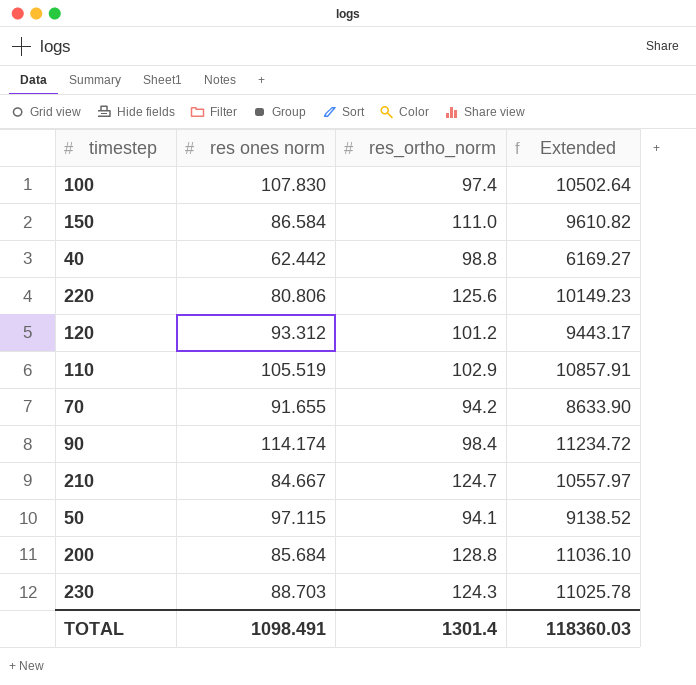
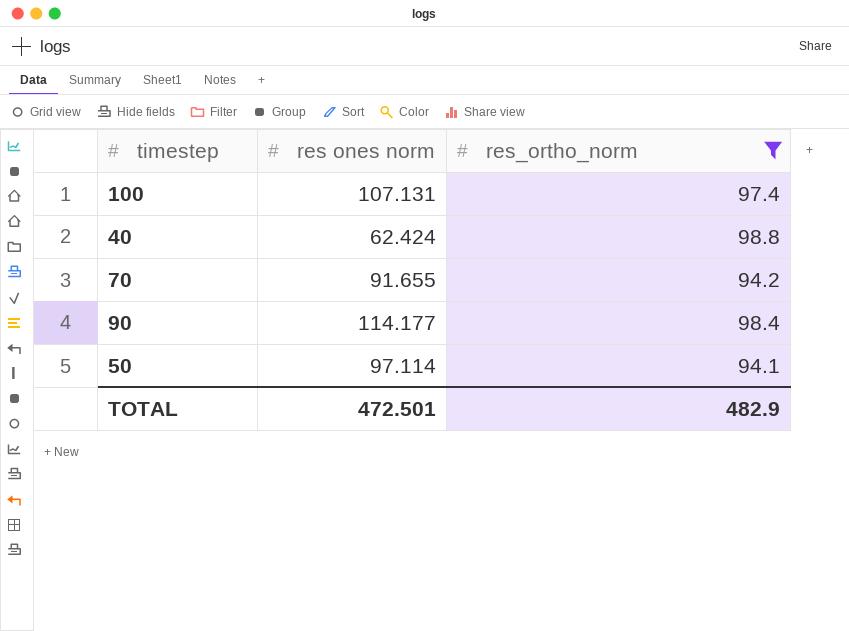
filter: none -> res_ortho_norm <= 98.8
column Extended | formula: [res ones norm] * [res_ortho_norm] -> none
100 | res ones norm: 107.830 -> 107.131
40 | res ones norm: 62.442 -> 62.424
90 | res ones norm: 114.174 -> 114.177
50 | res ones norm: 97.115 -> 97.114
TOTAL | res ones norm: 1098.491 -> 472.501
TOTAL | res_ortho_norm: 1301.4 -> 482.9

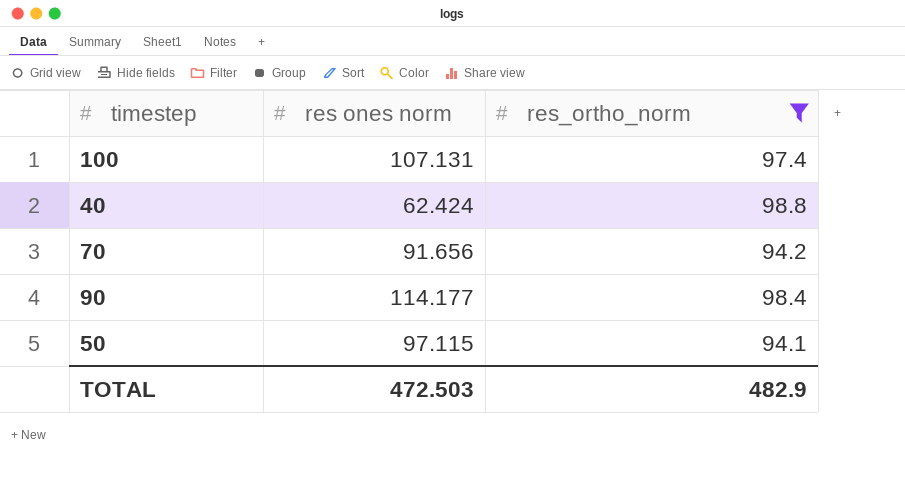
70 | res ones norm: 91.655 -> 91.656
50 | res ones norm: 97.114 -> 97.115
TOTAL | res ones norm: 472.501 -> 472.503

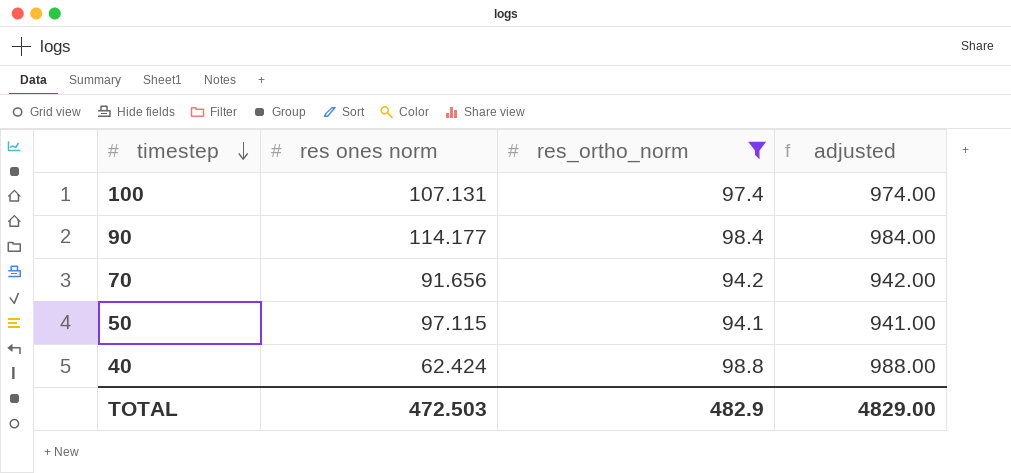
row order: none -> timestep descending
column adjusted | formula: none -> [res_ortho_norm] * 10

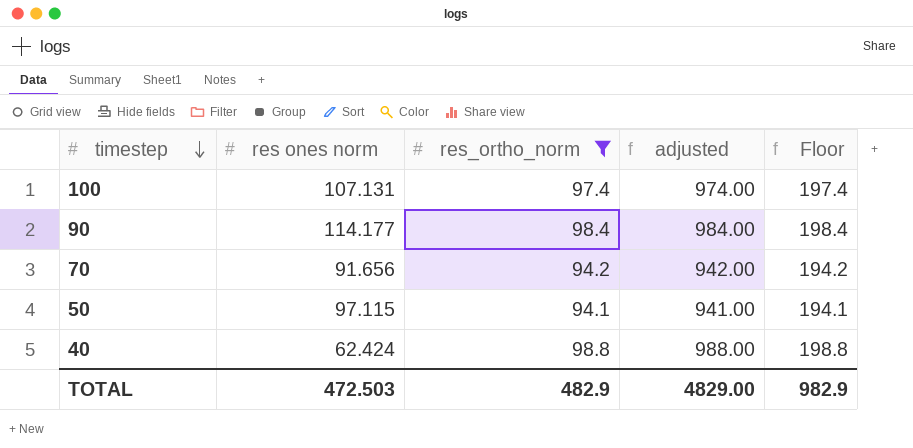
column Floor | formula: none -> [res_ortho_norm] + 100

